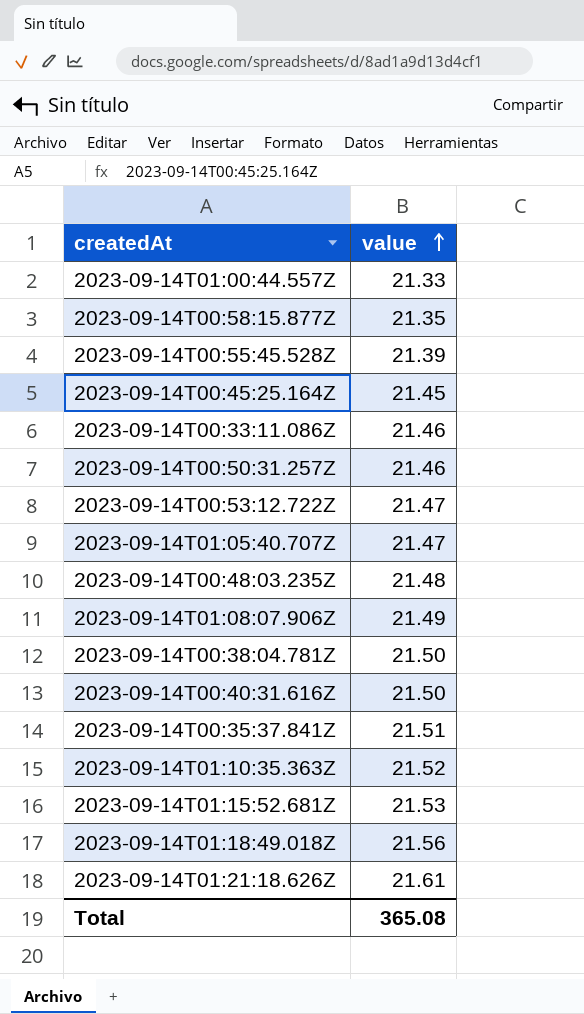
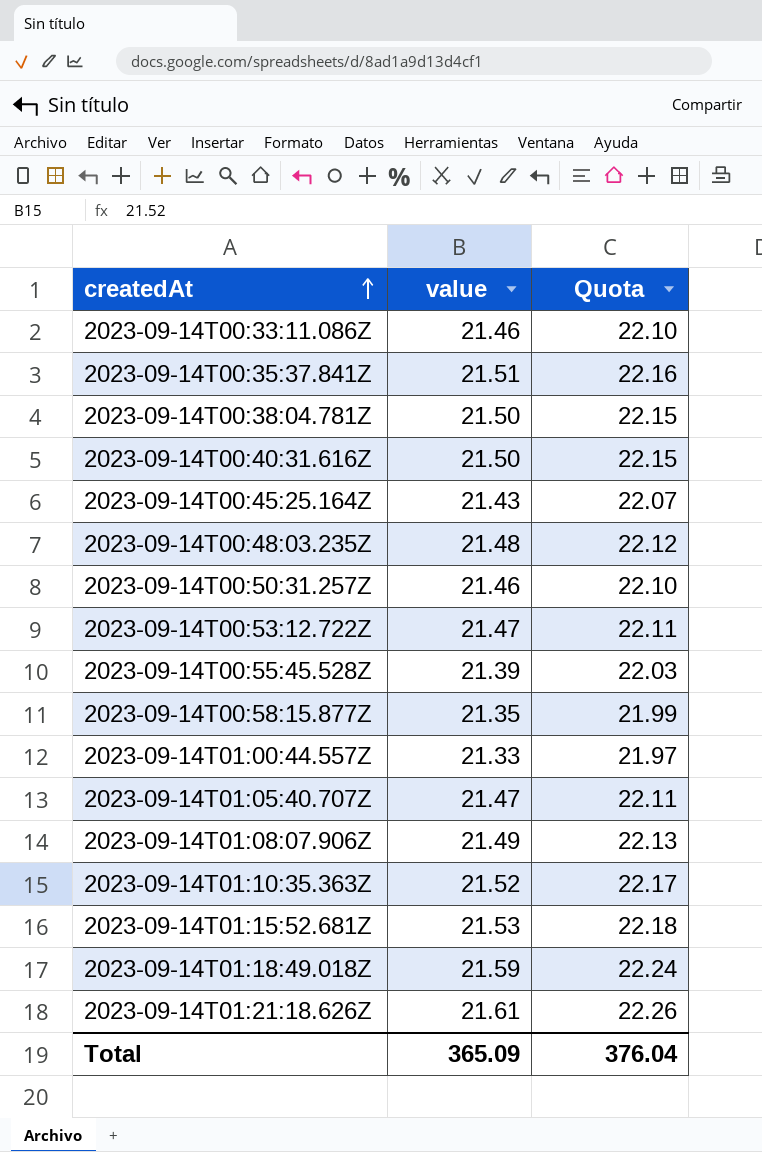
row order: value ascending -> createdAt ascending
column Quota | formula: none -> [value] * 1.03
2023-09-14T00:45:25.164Z | value: 21.45 -> 21.43
2023-09-14T01:18:49.018Z | value: 21.56 -> 21.59
Total | value: 365.08 -> 365.09

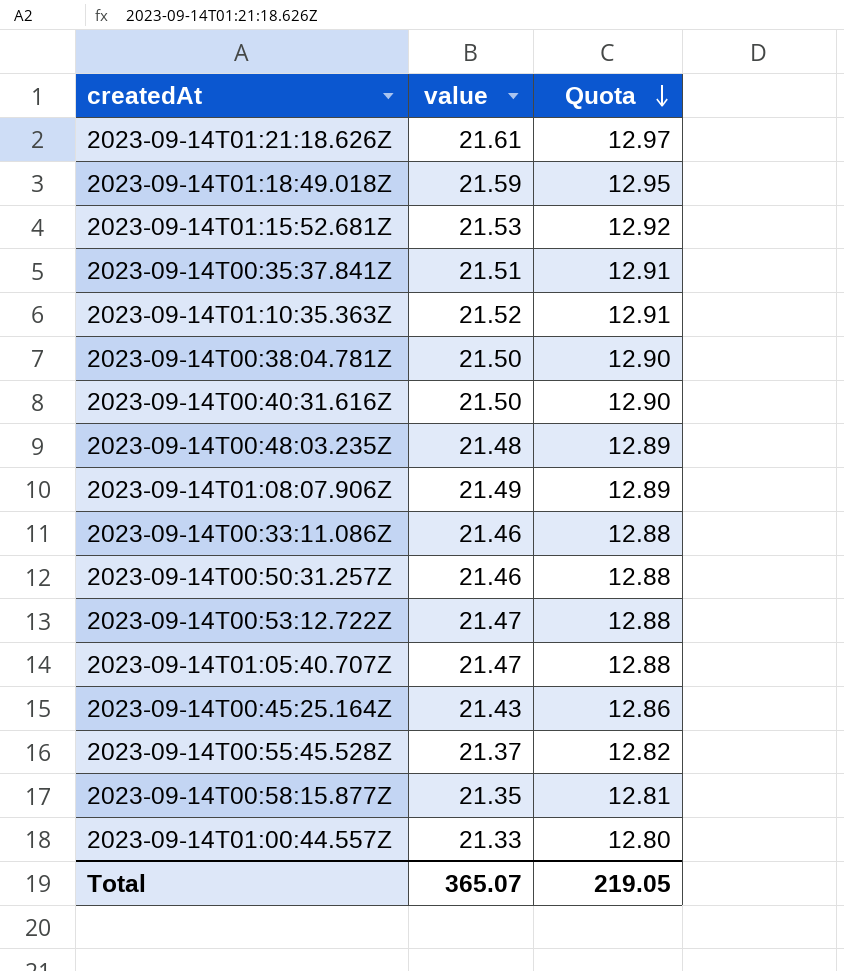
row order: createdAt ascending -> Quota descending
column Quota | formula: [value] * 1.03 -> [value] * 0.6
2023-09-14T00:55:45.528Z | value: 21.39 -> 21.37
Total | value: 365.09 -> 365.07
Total | Quota: 376.04 -> 219.05

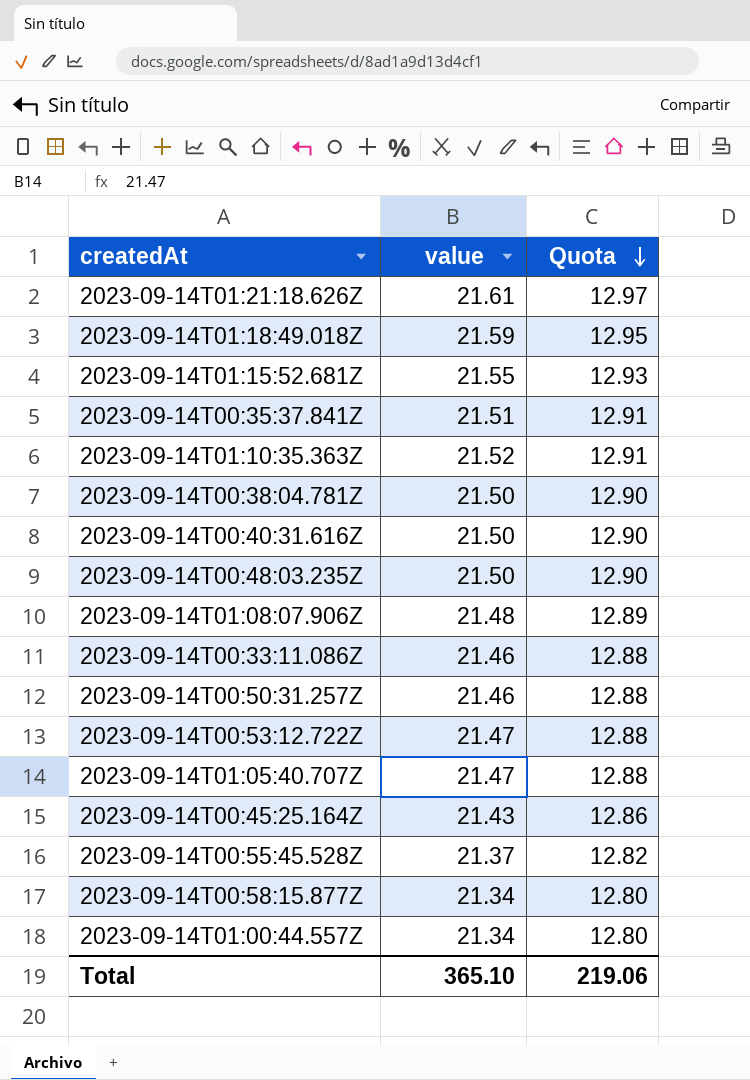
2023-09-14T01:15:52.681Z | value: 21.53 -> 21.55
2023-09-14T01:15:52.681Z | Quota: 12.92 -> 12.93
2023-09-14T00:48:03.235Z | value: 21.48 -> 21.50
2023-09-14T00:48:03.235Z | Quota: 12.89 -> 12.90
2023-09-14T01:08:07.906Z | value: 21.49 -> 21.48
2023-09-14T00:58:15.877Z | value: 21.35 -> 21.34
2023-09-14T00:58:15.877Z | Quota: 12.81 -> 12.80
2023-09-14T01:00:44.557Z | value: 21.33 -> 21.34
Total | value: 365.07 -> 365.10
Total | Quota: 219.05 -> 219.06

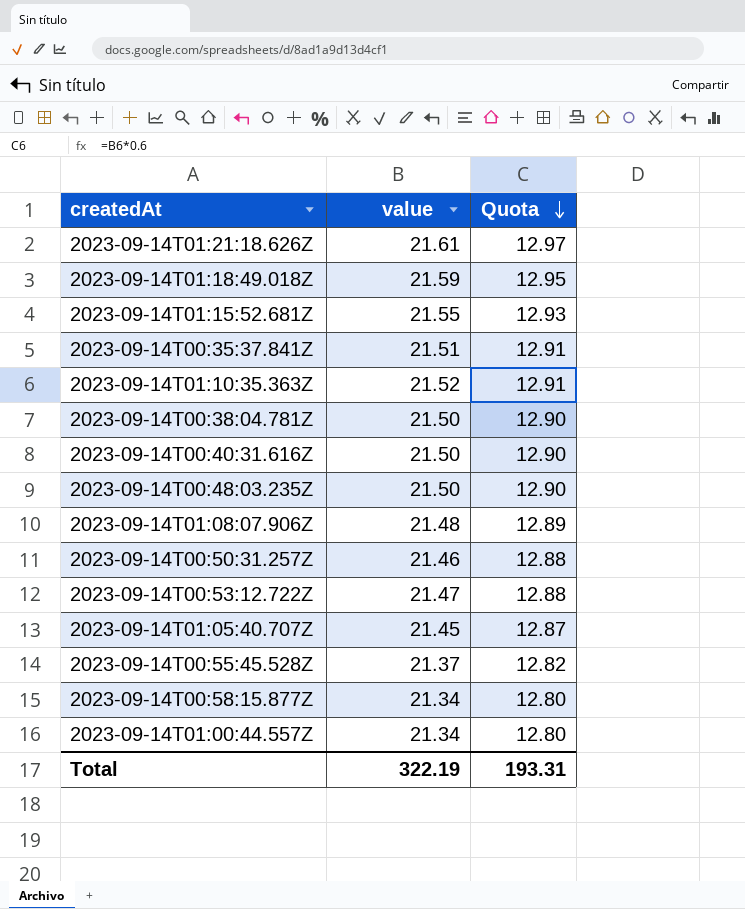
row 2023-09-14T00:33:11.086Z: 21.46 | 12.88 -> none
row 2023-09-14T00:45:25.164Z: 21.43 | 12.86 -> none
2023-09-14T01:05:40.707Z | value: 21.47 -> 21.45
2023-09-14T01:05:40.707Z | Quota: 12.88 -> 12.87
Total | value: 365.10 -> 322.19
Total | Quota: 219.06 -> 193.31

